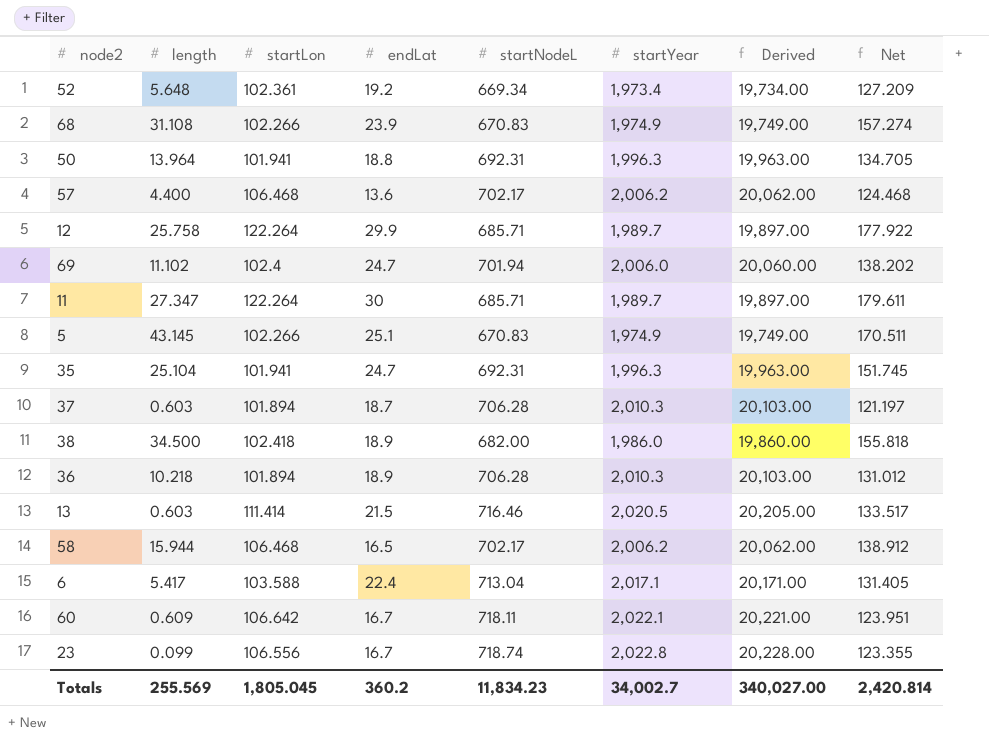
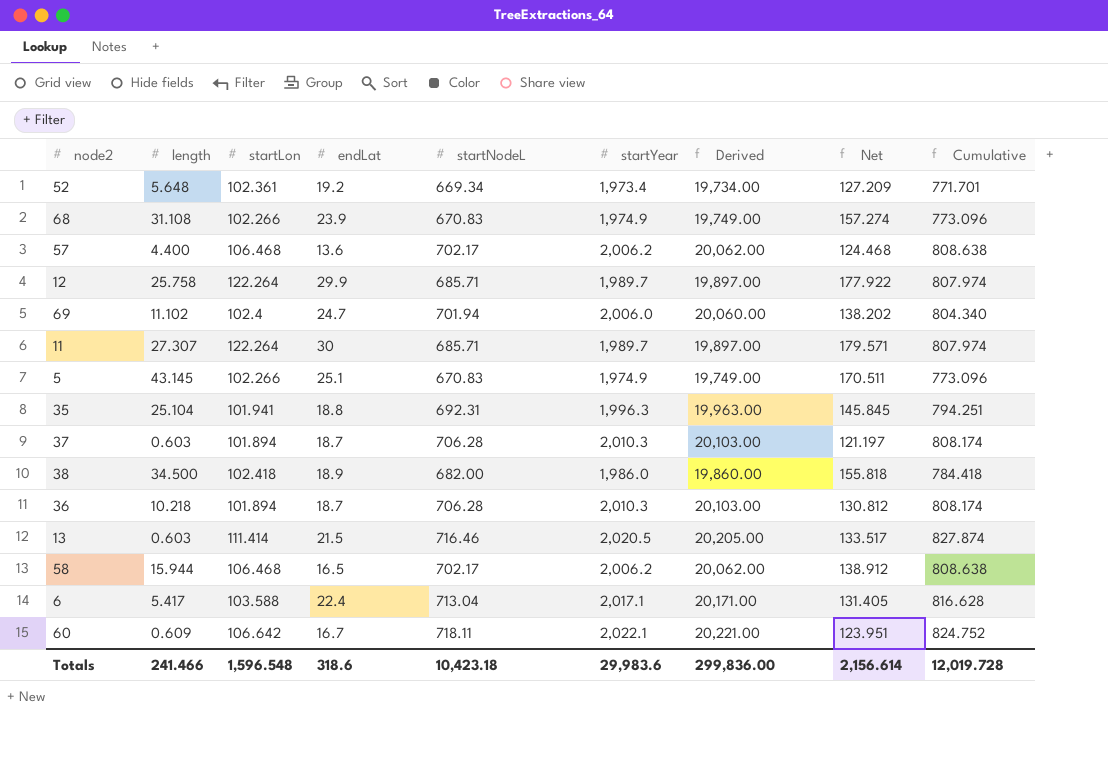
column Cumulative | formula: none -> [startLon] + [startNodeL]
row 50: 13.964 | 101.941 | 18.8 | 692.31 | 1,996.3 | 19,963.00 | 134.705 -> none
row 23: 0.099 | 106.556 | 16.7 | 718.74 | 2,022.8 | 20,228.00 | 123.355 -> none
11 | length: 27.347 -> 27.307
11 | Net: 179.611 -> 179.571
35 | endLat: 24.7 -> 18.8
35 | Net: 151.745 -> 145.845
36 | endLat: 18.9 -> 18.7
36 | Net: 131.012 -> 130.812
Totals | length: 255.569 -> 241.466
Totals | startLon: 1,805.045 -> 1,596.548
Totals | endLat: 360.2 -> 318.6
Totals | startNodeL: 11,834.23 -> 10,423.18
Totals | startYear: 34,002.7 -> 29,983.6
Totals | Derived: 340,027.00 -> 299,836.00
Totals | Net: 2,420.814 -> 2,156.614

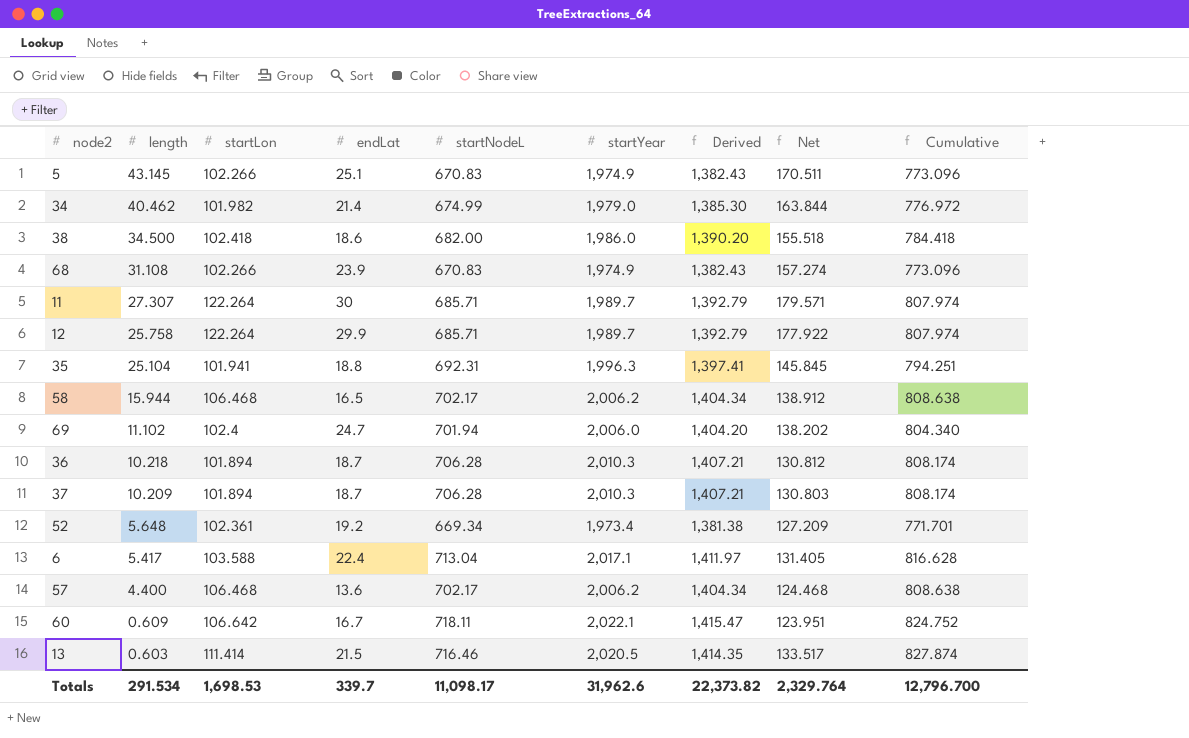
row order: none -> length descending
column Derived | formula: [startYear] * 10 -> [startYear] * 0.7
row 34: none -> 40.462 | 101.982 | 21.4 | 674.99 | 1,979.0 | 1,385.30 | 163.844 | 776.972
38 | endLat: 18.9 -> 18.6
38 | Net: 155.818 -> 155.518
37 | length: 0.603 -> 10.209
37 | Net: 121.197 -> 130.803
Totals | length: 241.466 -> 291.534
Totals | startLon: 1,596.548 -> 1,698.53
Totals | endLat: 318.6 -> 339.7
Totals | startNodeL: 10,423.18 -> 11,098.17
Totals | startYear: 29,983.6 -> 31,962.6
Totals | Derived: 299,836.00 -> 22,373.82
Totals | Net: 2,156.614 -> 2,329.764
Totals | Cumulative: 12,019.728 -> 12,796.700

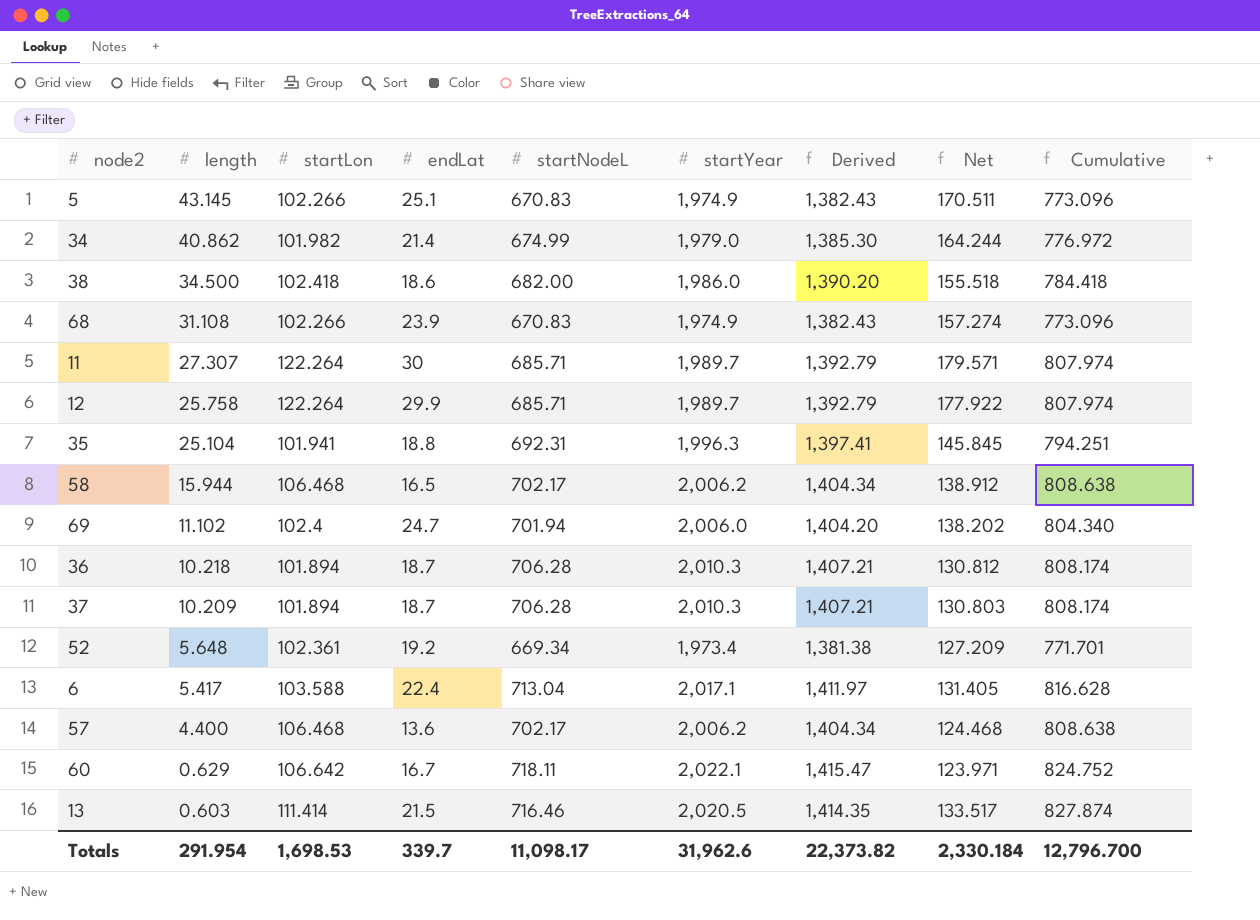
34 | length: 40.462 -> 40.862
34 | Net: 163.844 -> 164.244
60 | length: 0.609 -> 0.629
60 | Net: 123.951 -> 123.971
Totals | length: 291.534 -> 291.954
Totals | Net: 2,329.764 -> 2,330.184

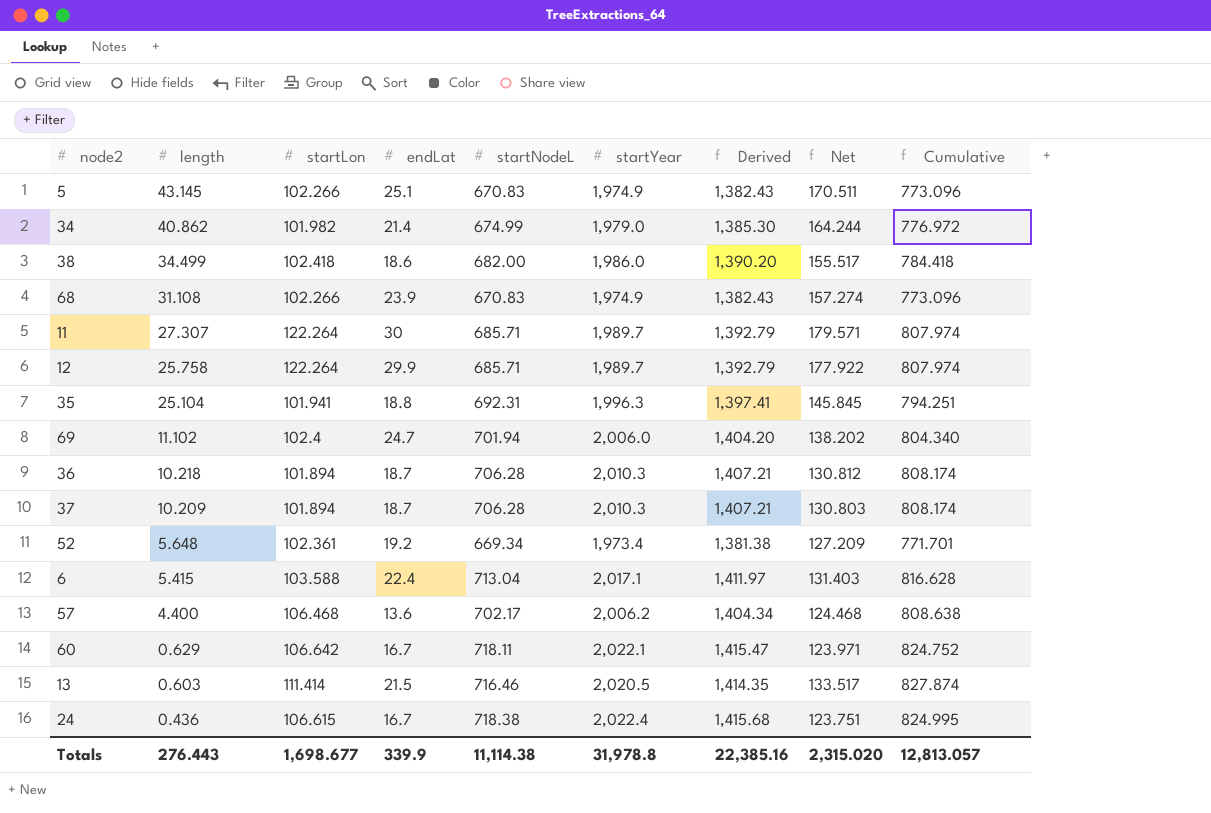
row 58: 15.944 | 106.468 | 16.5 | 702.17 | 2,006.2 | 1,404.34 | 138.912 | 808.638 -> none
38 | length: 34.500 -> 34.499
38 | Net: 155.518 -> 155.517
6 | length: 5.417 -> 5.415
6 | Net: 131.405 -> 131.403
row 24: none -> 0.436 | 106.615 | 16.7 | 718.38 | 2,022.4 | 1,415.68 | 123.751 | 824.995
Totals | length: 291.954 -> 276.443
Totals | startLon: 1,698.53 -> 1,698.677
Totals | endLat: 339.7 -> 339.9
Totals | startNodeL: 11,098.17 -> 11,114.38
Totals | startYear: 31,962.6 -> 31,978.8
Totals | Derived: 22,373.82 -> 22,385.16
Totals | Net: 2,330.184 -> 2,315.020
Totals | Cumulative: 12,796.700 -> 12,813.057

